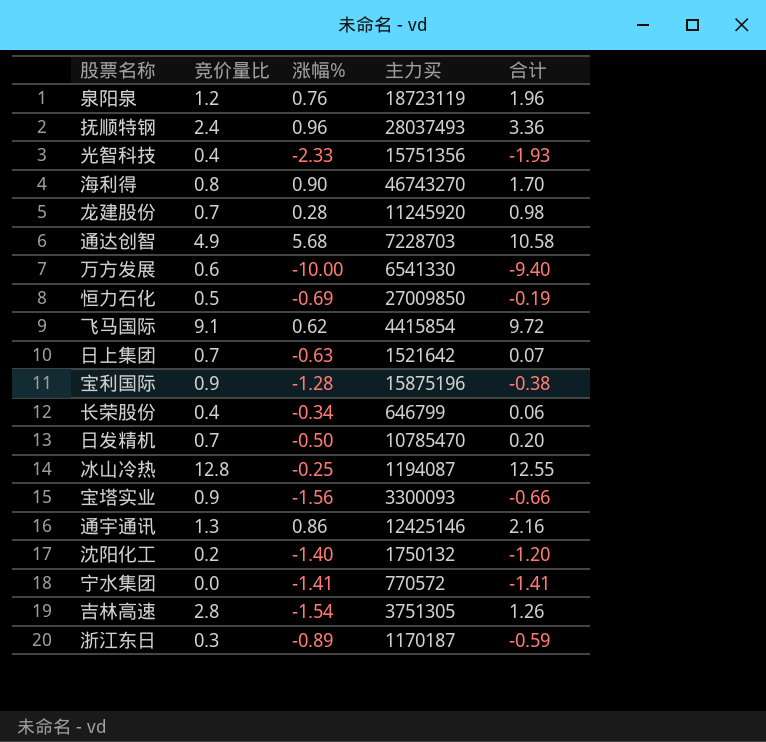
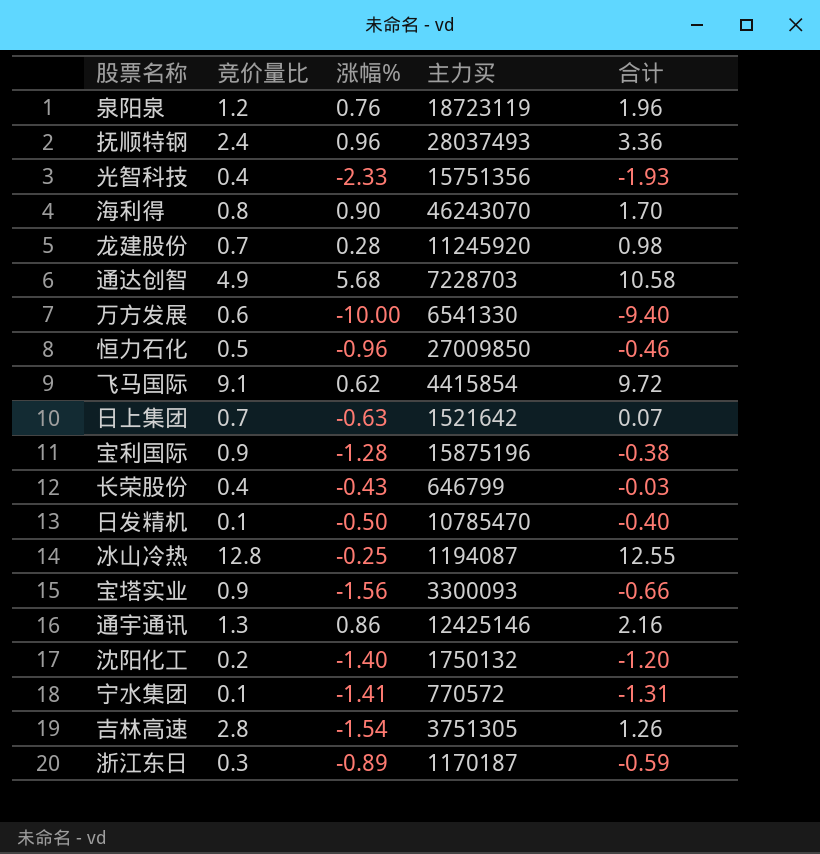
海利得 | 主力买: 46743270 -> 46243070
恒力石化 | 涨幅%: -0.69 -> -0.96
恒力石化 | 合计: -0.19 -> -0.46
长荣股份 | 涨幅%: -0.34 -> -0.43
长荣股份 | 合计: 0.06 -> -0.03
日发精机 | 竞价量比: 0.7 -> 0.1
日发精机 | 合计: 0.20 -> -0.40
宁水集团 | 竞价量比: 0.0 -> 0.1
宁水集团 | 合计: -1.41 -> -1.31

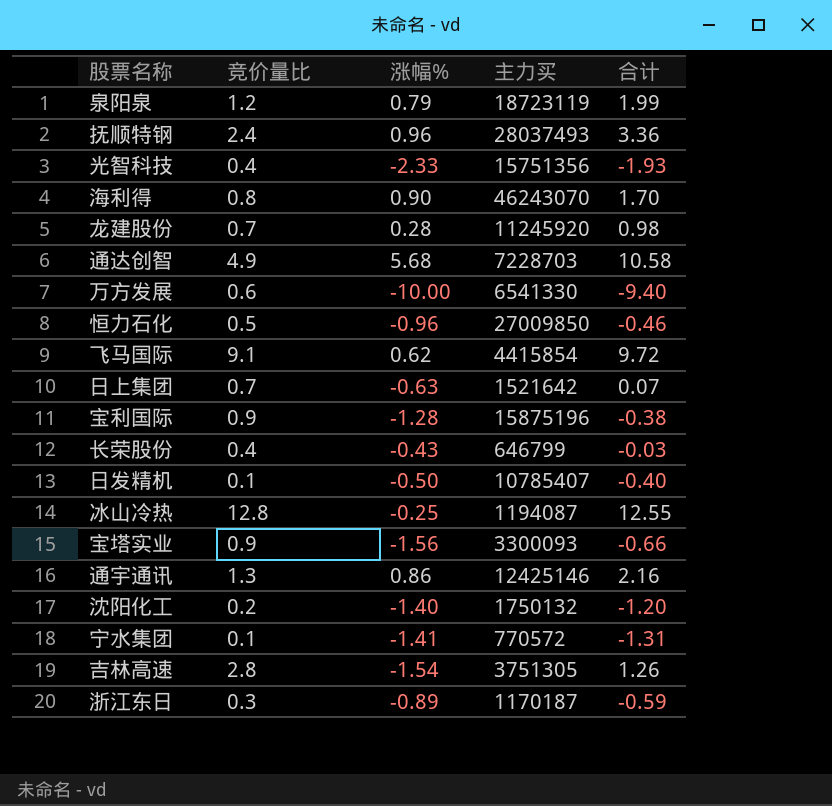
泉阳泉 | 涨幅%: 0.76 -> 0.79
泉阳泉 | 合计: 1.96 -> 1.99
日发精机 | 主力买: 10785470 -> 10785407

